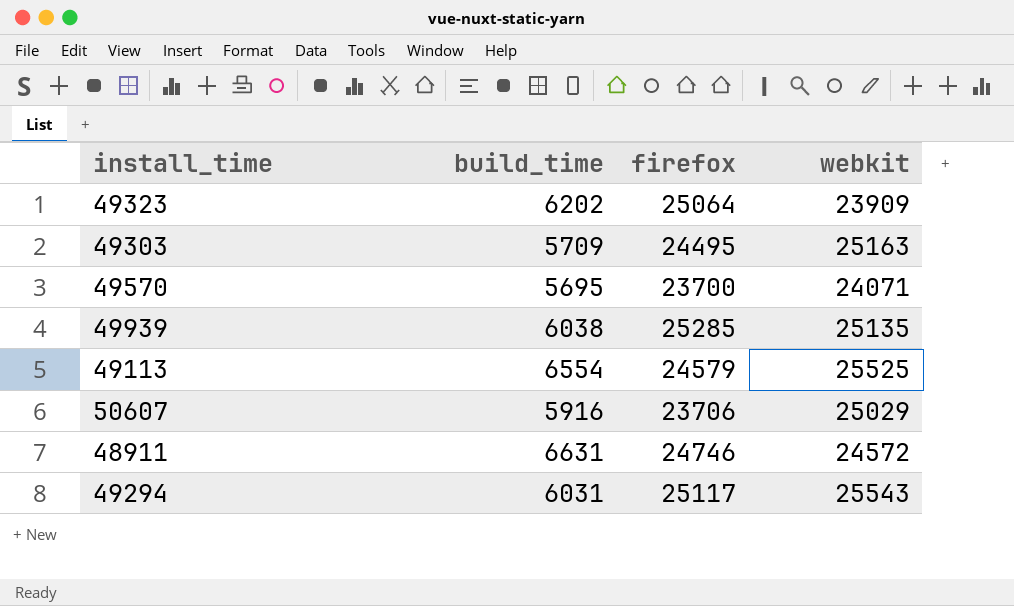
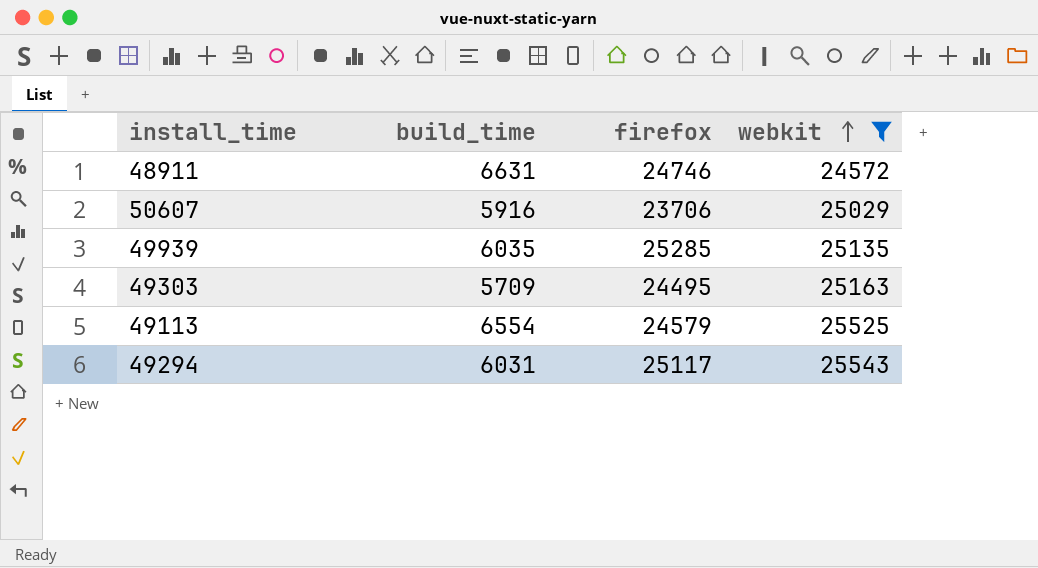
filter: none -> webkit >= 24572
row order: none -> webkit ascending
49939 | build_time: 6038 -> 6035

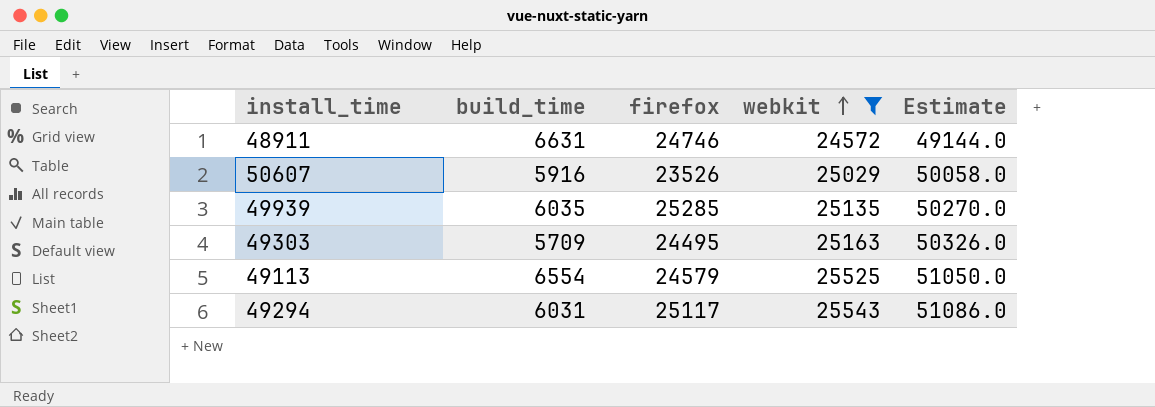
column Estimate | formula: none -> [webkit] * 2
50607 | firefox: 23706 -> 23526

